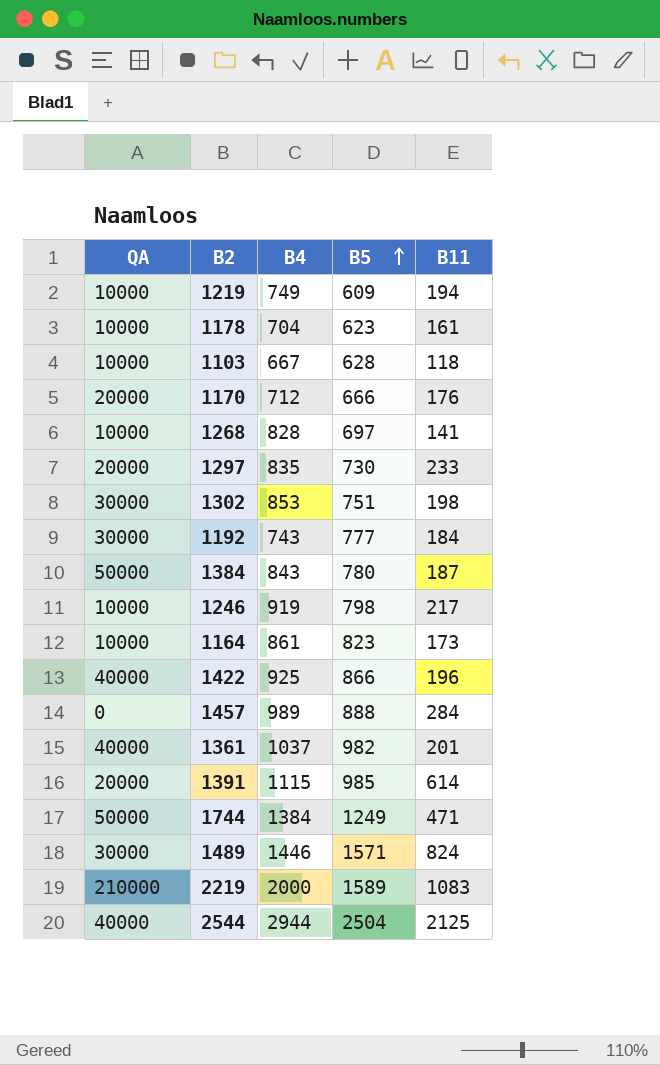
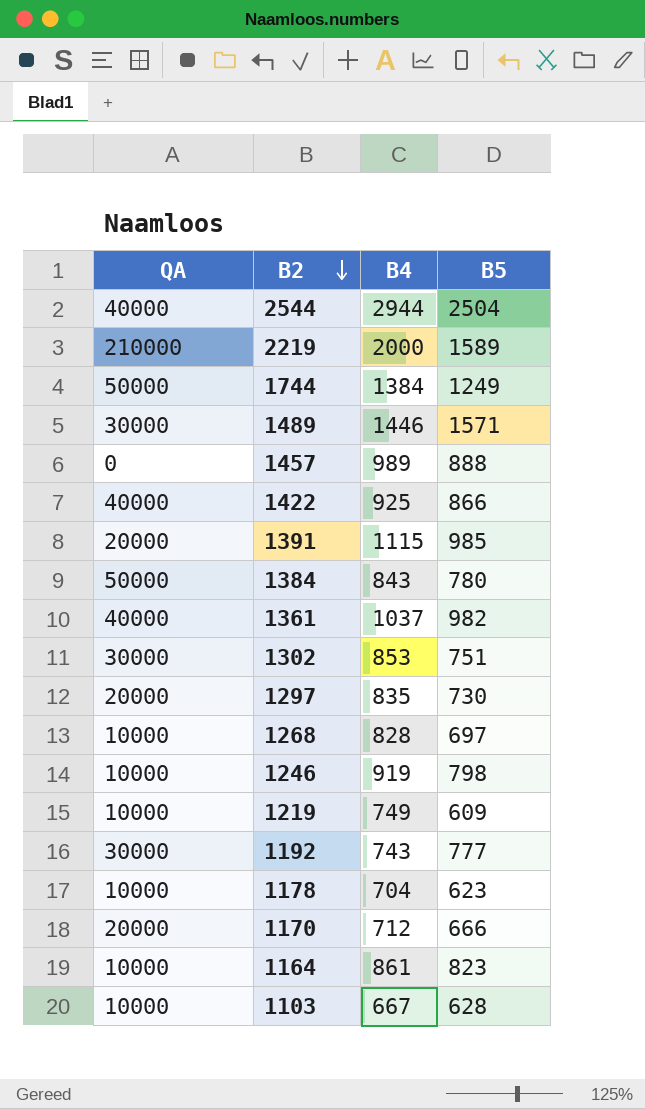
row order: B5 ascending -> B2 descending
column B11 | position: 5 -> none

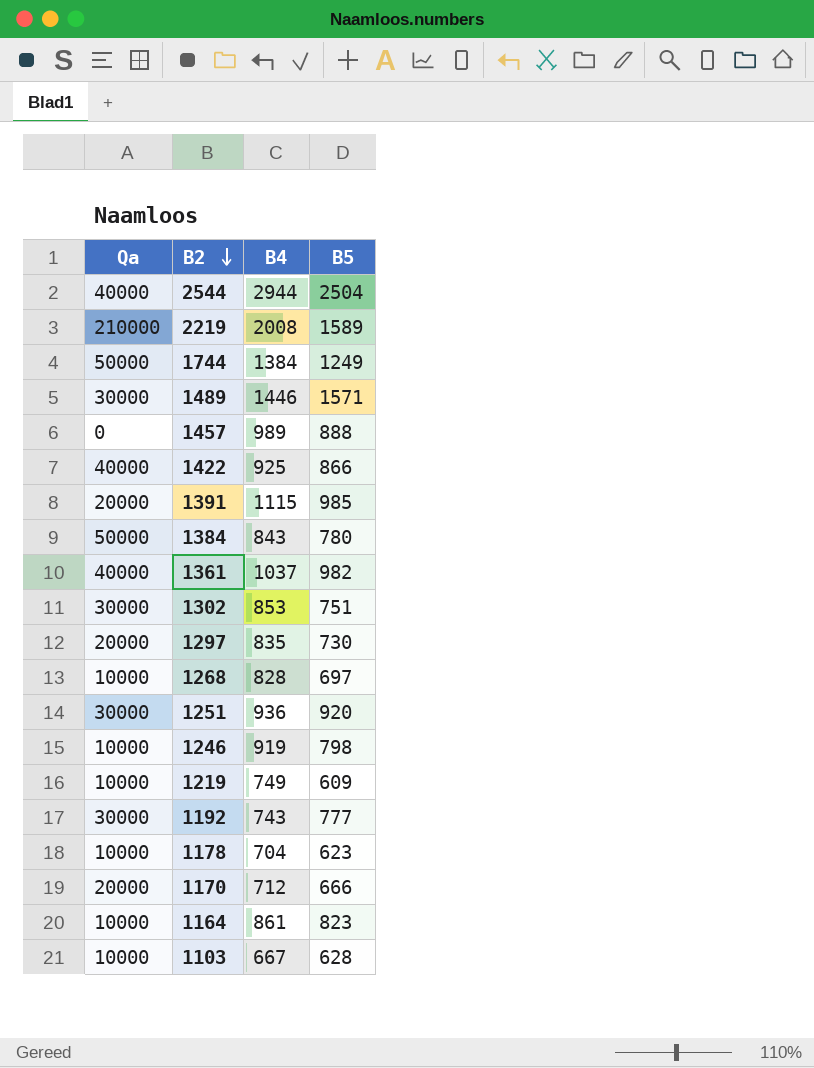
column name: QA -> Qa
2219 | B4: 2000 -> 2008
row 1251: none -> 30000 | 936 | 920

